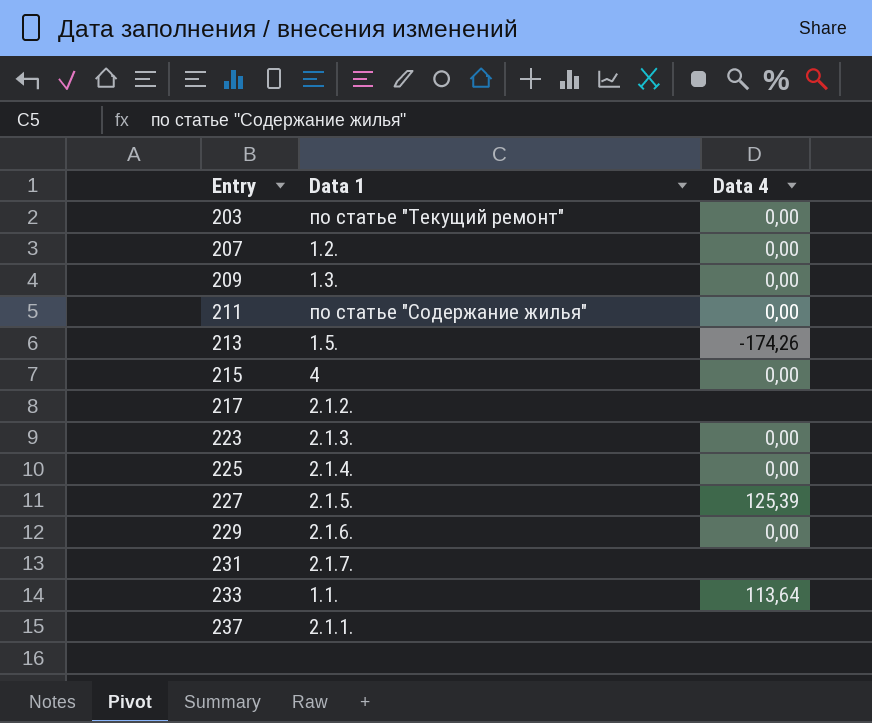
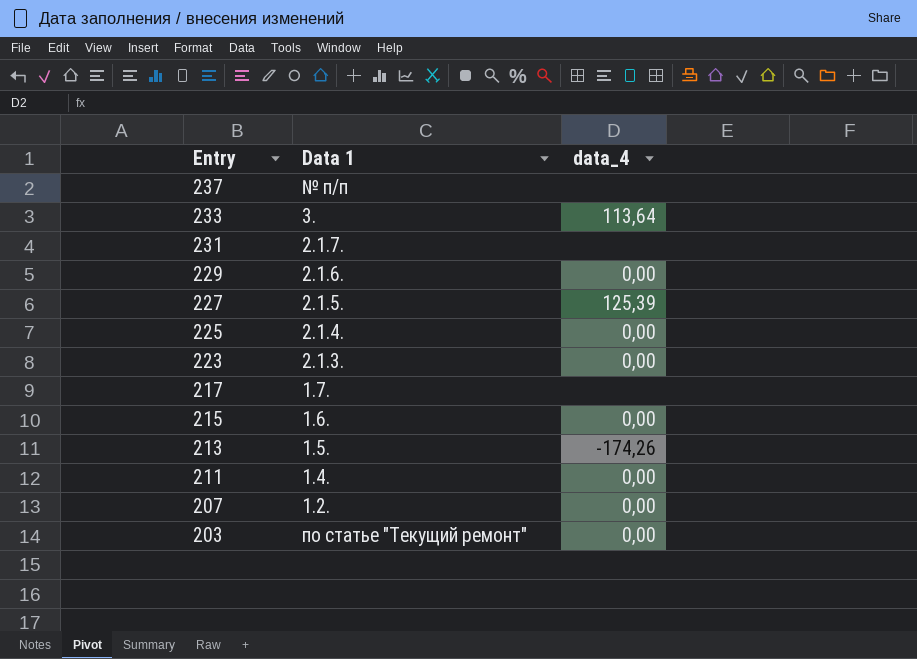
row order: Entry ascending -> Entry descending
column name: Data 4 -> data_4
row 209: 1.3. | 0,00 -> none
237 | Data 1: 2.1.1. -> № п/п
233 | Data 1: 1.1. -> 3.
217 | Data 1: 2.1.2. -> 1.7.
215 | Data 1: 4 -> 1.6.
211 | Data 1: по статье "Содержание жилья" -> 1.4.

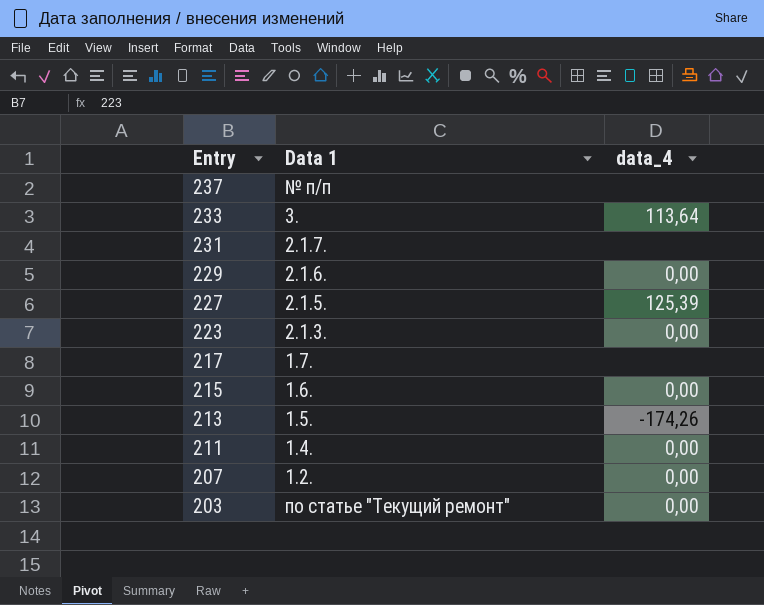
row 225: 2.1.4. | 0,00 -> none

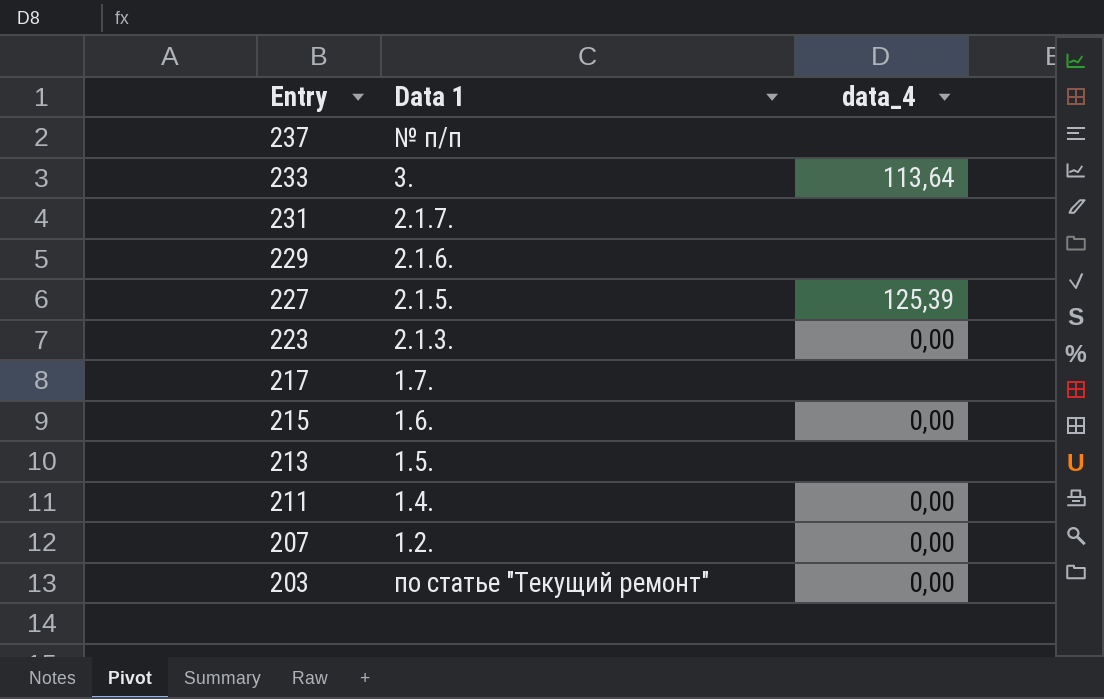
229 | data_4: 0,00 -> none
213 | data_4: -174,26 -> none

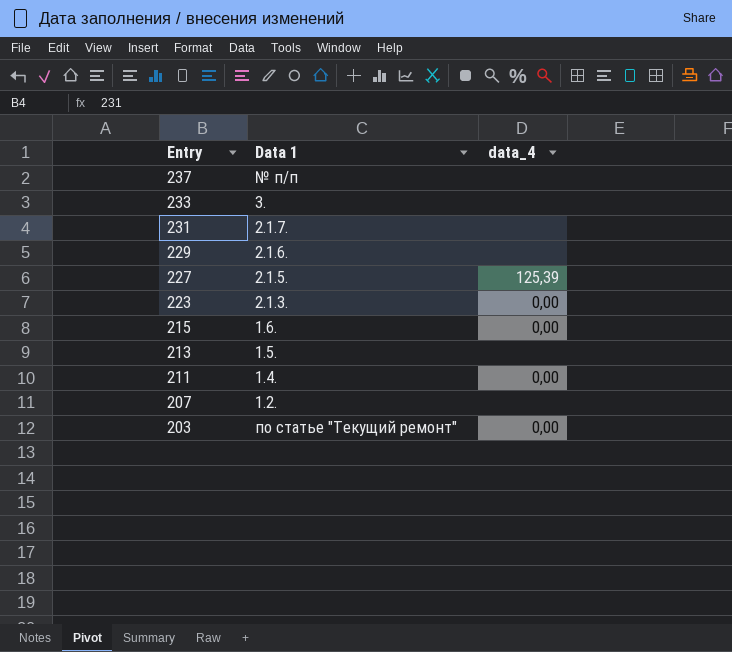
row 217: 1.7. | none -> none
233 | data_4: 113,64 -> none
207 | data_4: 0,00 -> none

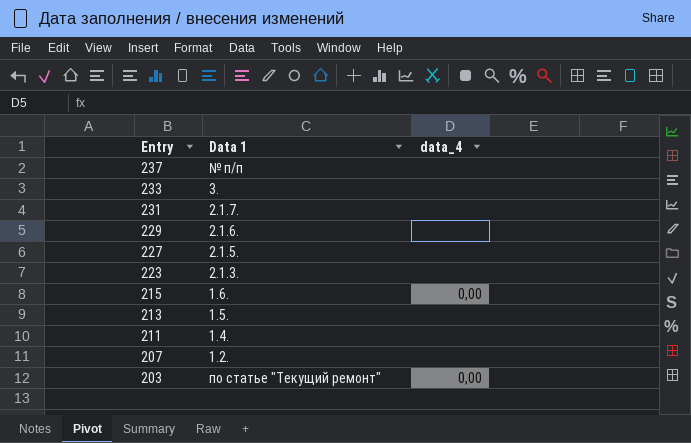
227 | data_4: 125,39 -> none
223 | data_4: 0,00 -> none
211 | data_4: 0,00 -> none

